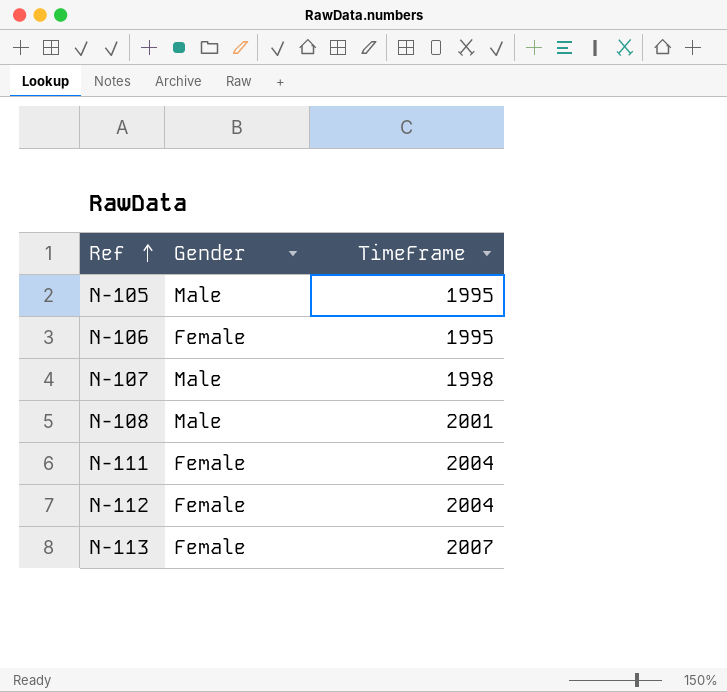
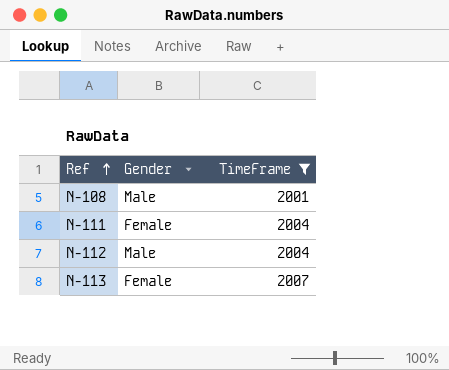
filter: none -> TimeFrame >= 2001
N-112 | Gender: Female -> Male

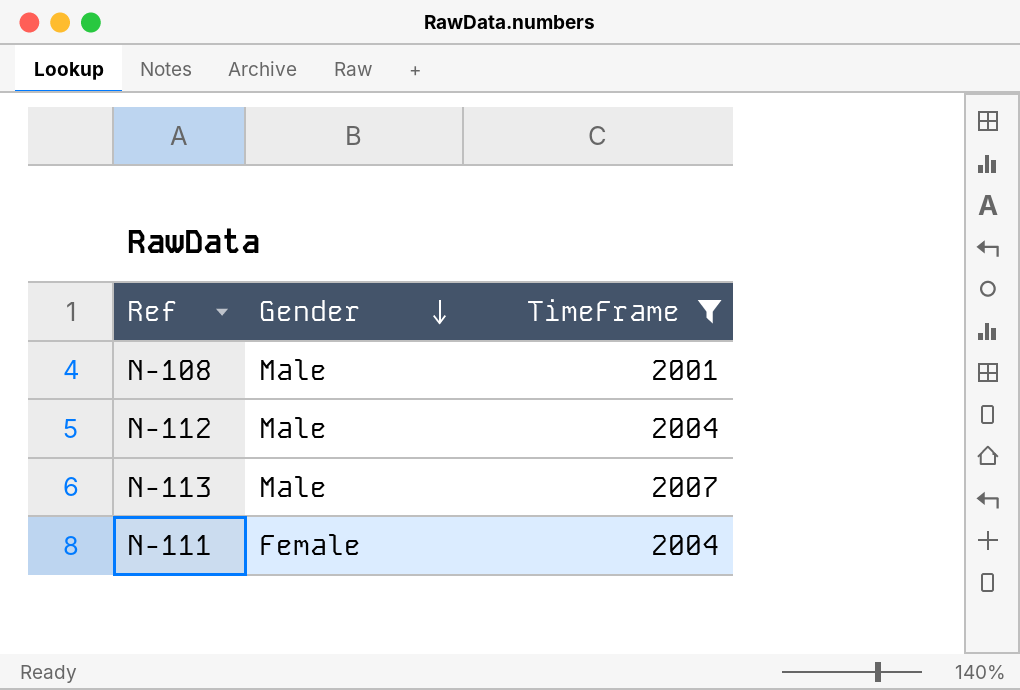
row order: Ref ascending -> Gender descending
N-113 | Gender: Female -> Male

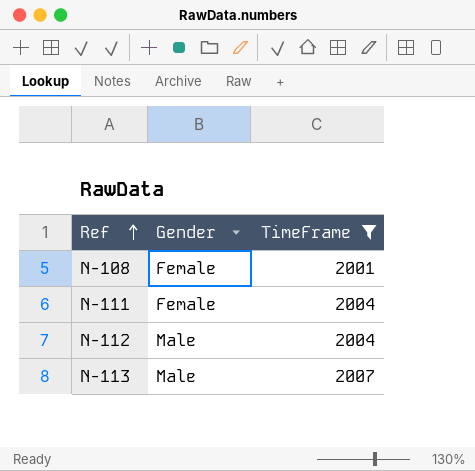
row order: Gender descending -> Ref ascending
N-108 | Gender: Male -> Female

